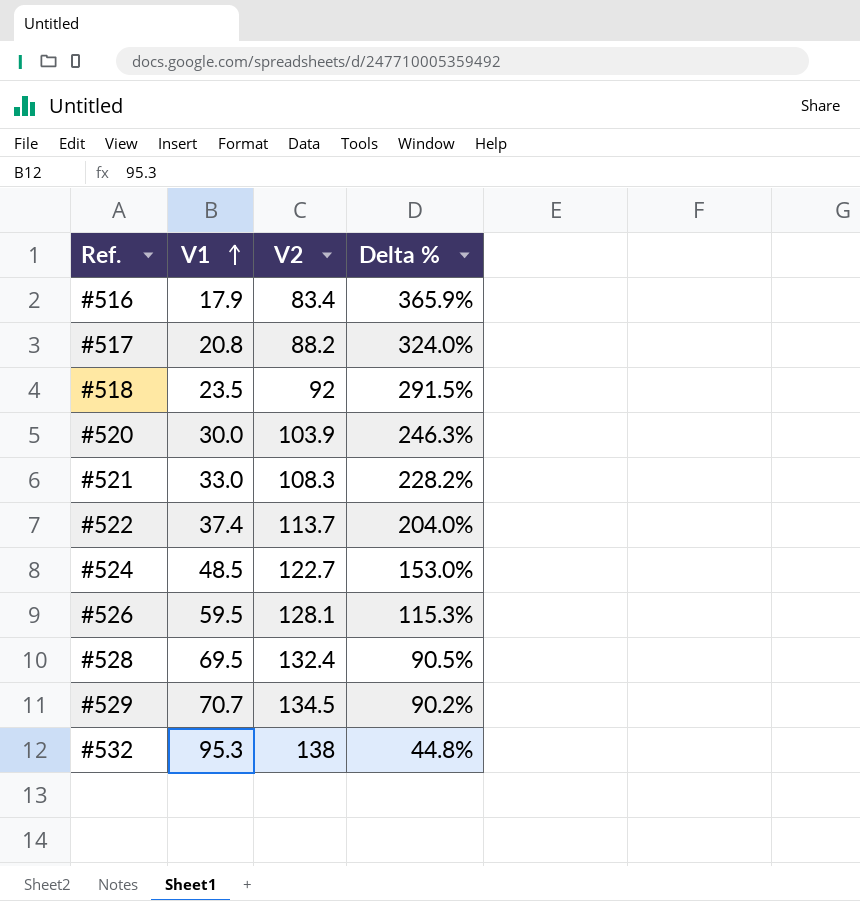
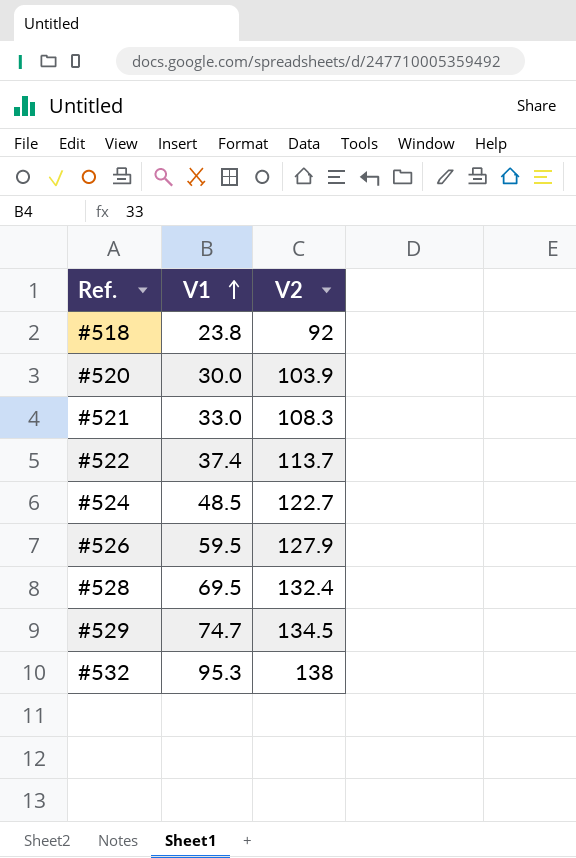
column Delta % | formula: ([V2] - [V1]) / [V1] -> none
row #516: 17.9 | 83.4 | 365.9% -> none
row #517: 20.8 | 88.2 | 324.0% -> none
#518 | V1: 23.5 -> 23.8
#526 | V2: 128.1 -> 127.9
#529 | V1: 70.7 -> 74.7

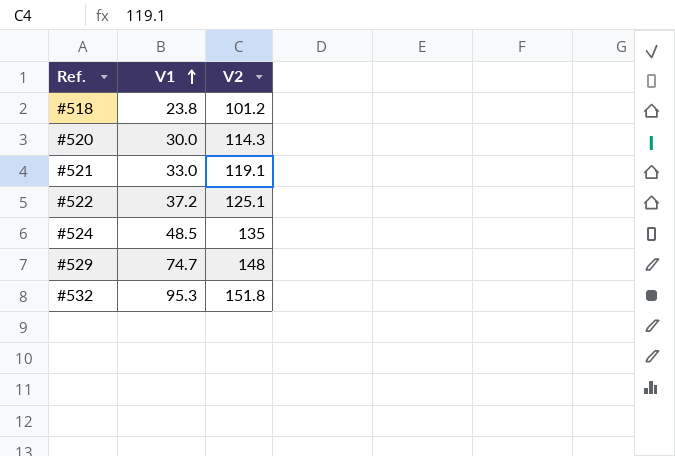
row #526: 59.5 | 127.9 -> none
row #528: 69.5 | 132.4 -> none
#518 | V2: 92 -> 101.2
#520 | V2: 103.9 -> 114.3
#521 | V2: 108.3 -> 119.1
#522 | V1: 37.4 -> 37.2
#522 | V2: 113.7 -> 125.1
#524 | V2: 122.7 -> 135
#529 | V2: 134.5 -> 148
#532 | V2: 138 -> 151.8

